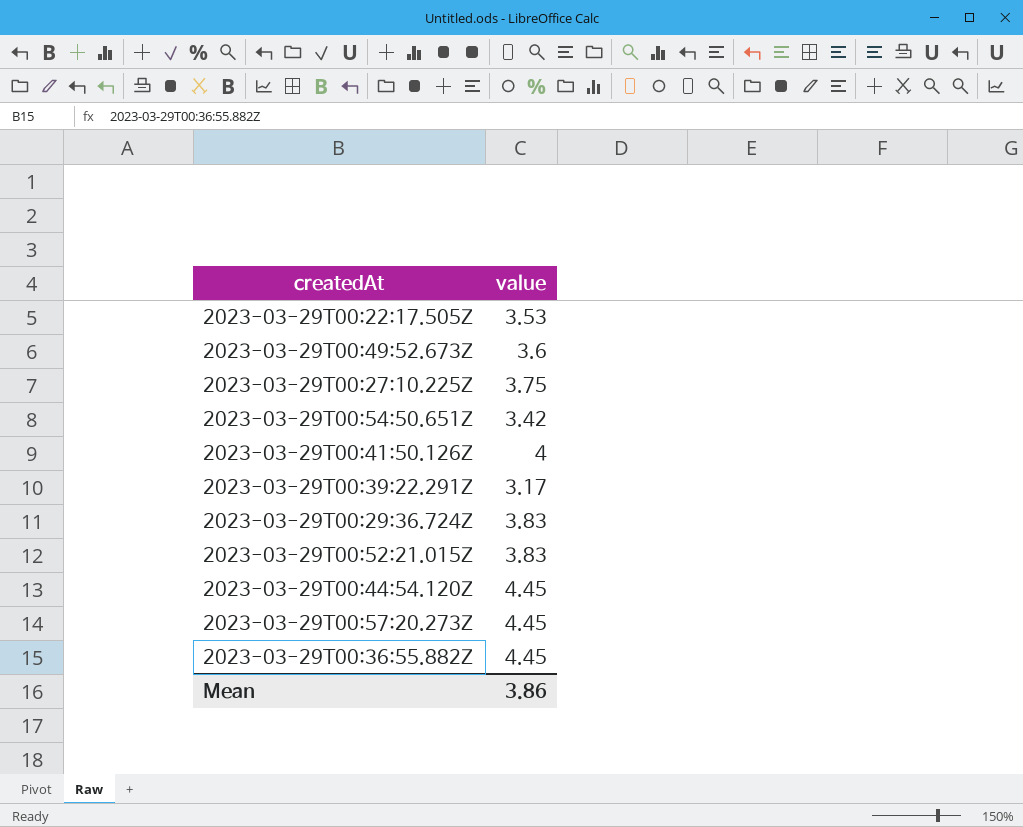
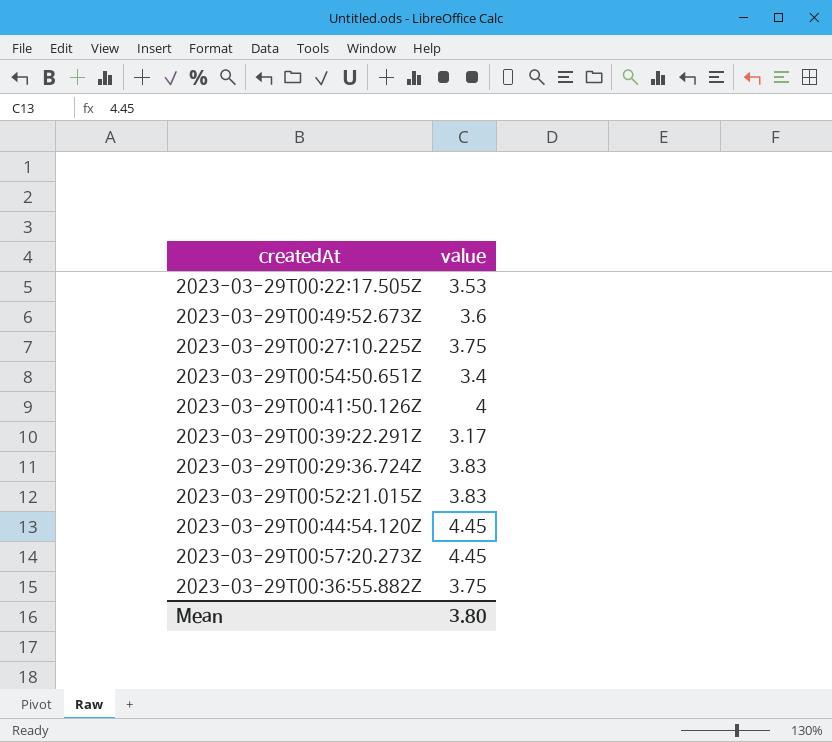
2023-03-29T00:54:50.651Z | value: 3.42 -> 3.4
2023-03-29T00:36:55.882Z | value: 4.45 -> 3.75
Mean | value: 3.86 -> 3.80

